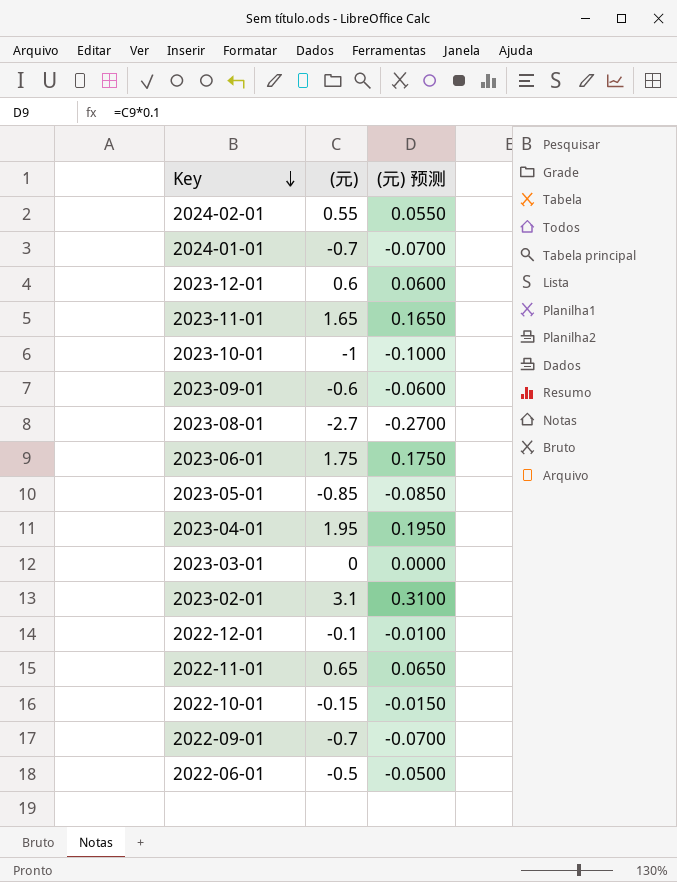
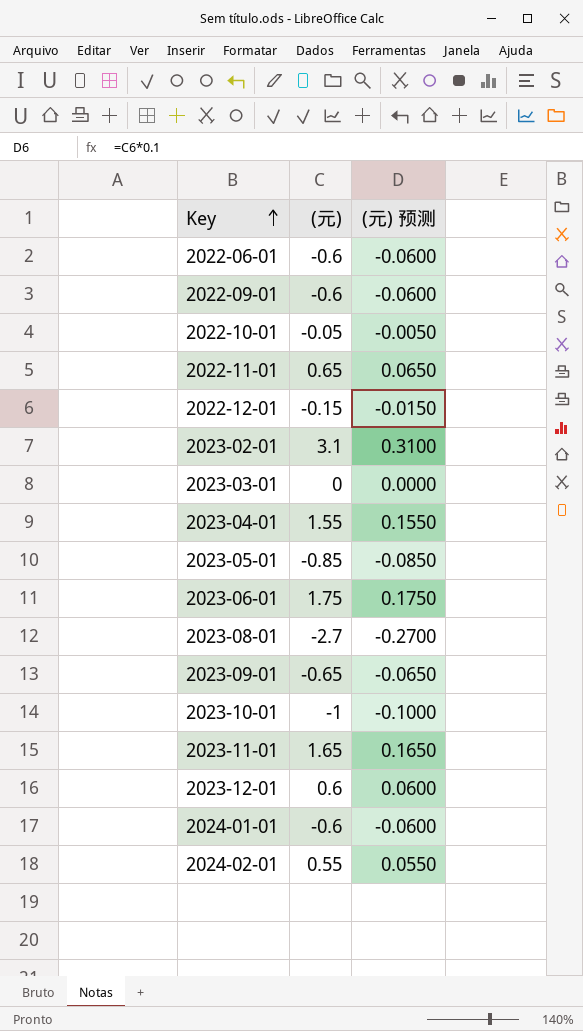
row order: Key descending -> Key ascending
2022-06-01 | (元): -0.5 -> -0.6
2022-06-01 | (元) 预测: -0.0500 -> -0.0600
2022-09-01 | (元): -0.7 -> -0.6
2022-09-01 | (元) 预测: -0.0700 -> -0.0600
2022-10-01 | (元): -0.15 -> -0.05
2022-10-01 | (元) 预测: -0.0150 -> -0.0050
2022-12-01 | (元): -0.1 -> -0.15
2022-12-01 | (元) 预测: -0.0100 -> -0.0150
2023-04-01 | (元): 1.95 -> 1.55
2023-04-01 | (元) 预测: 0.1950 -> 0.1550
2023-09-01 | (元): -0.6 -> -0.65
2023-09-01 | (元) 预测: -0.0600 -> -0.0650
2024-01-01 | (元): -0.7 -> -0.6
2024-01-01 | (元) 预测: -0.0700 -> -0.0600

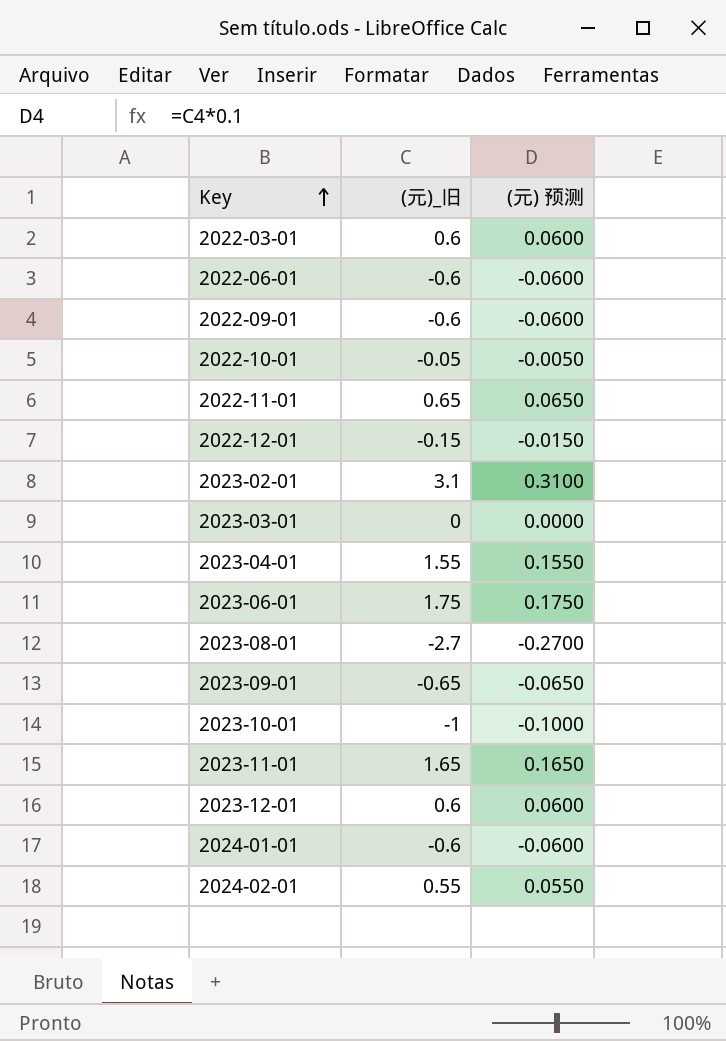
column name: (元) -> (元)_旧
row 2023-05-01: -0.85 | -0.0850 -> none
row 2022-03-01: none -> 0.6 | 0.0600

